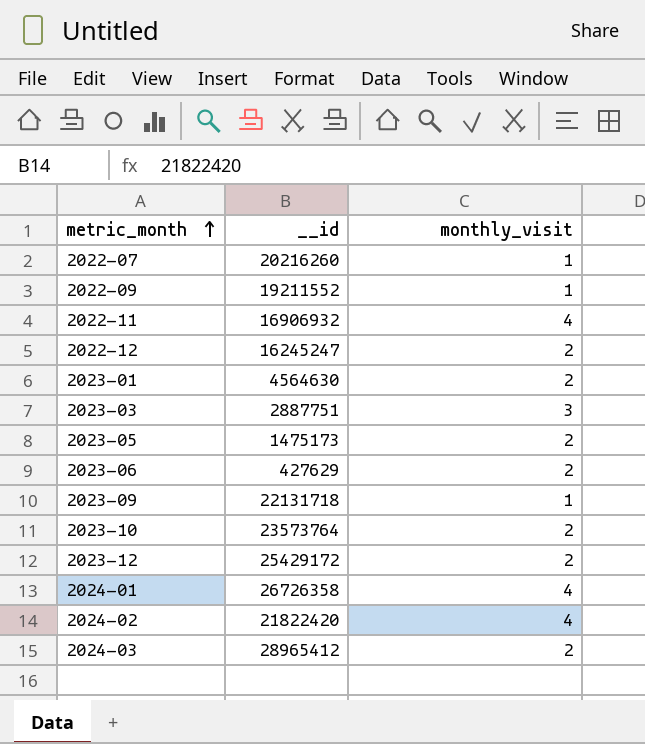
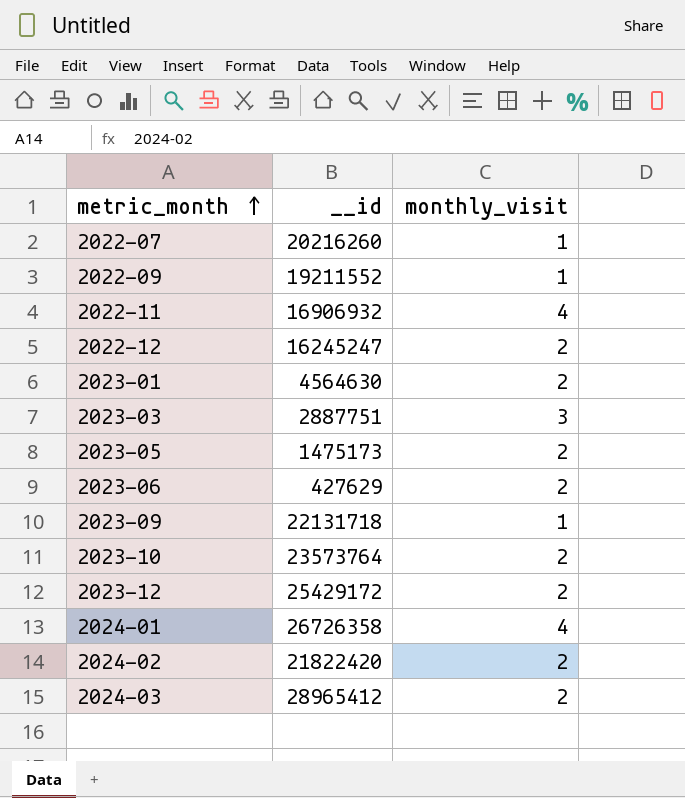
2024-02 | monthly_visit: 4 -> 2

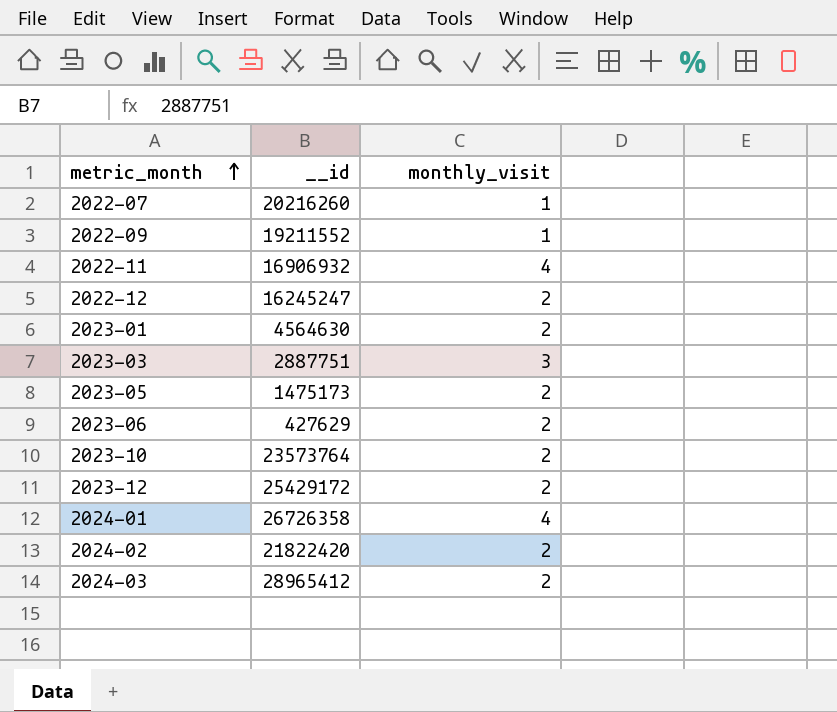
row 2023-09: 22131718 | 1 -> none

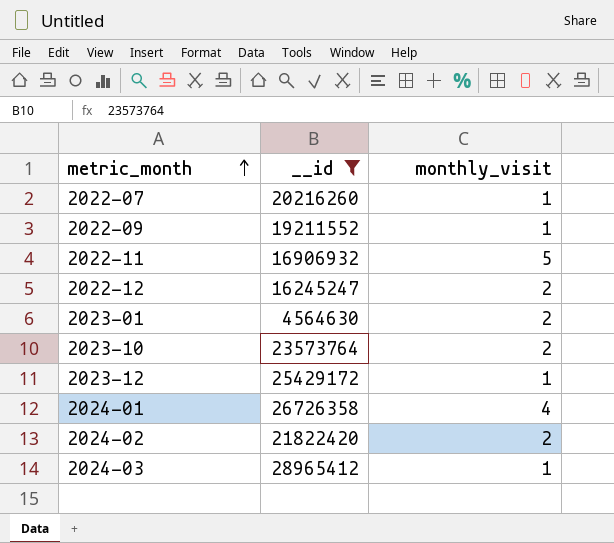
filter: none -> __id >= 4564630
2022-11 | monthly_visit: 4 -> 5
2023-12 | monthly_visit: 2 -> 1
2024-03 | monthly_visit: 2 -> 1

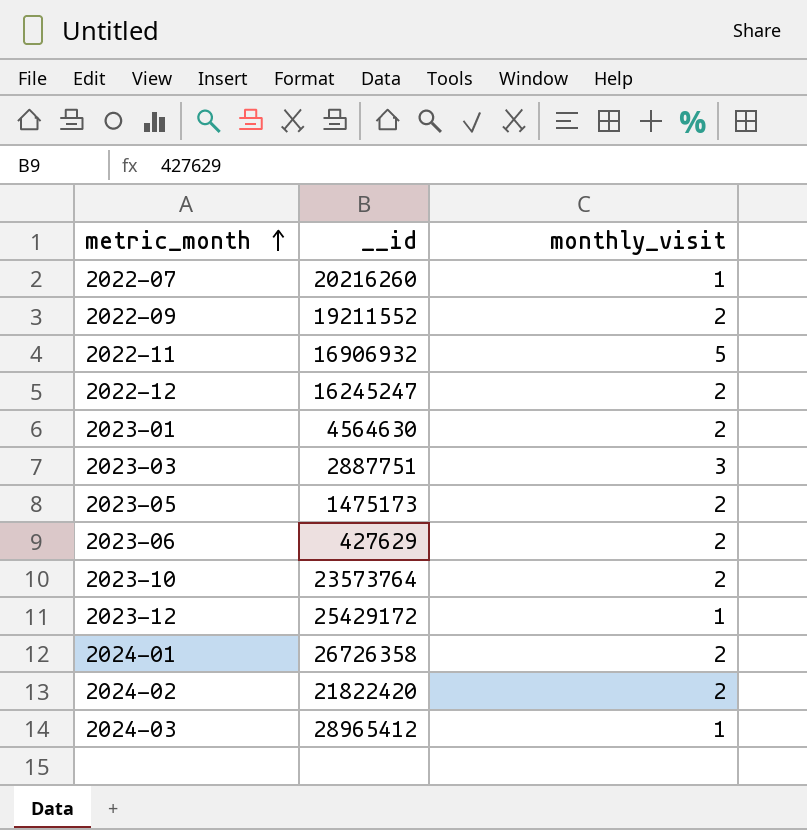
filter: __id >= 4564630 -> none
2022-09 | monthly_visit: 1 -> 2
2024-01 | monthly_visit: 4 -> 2

